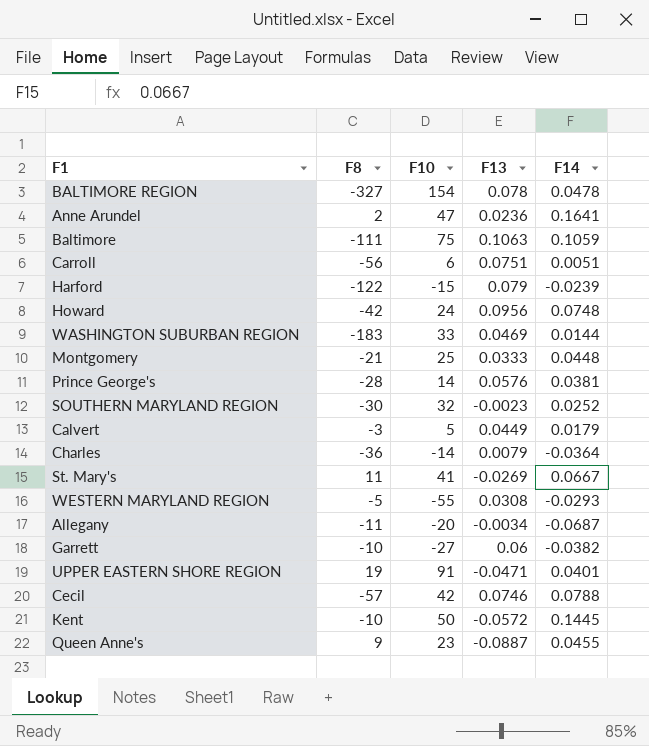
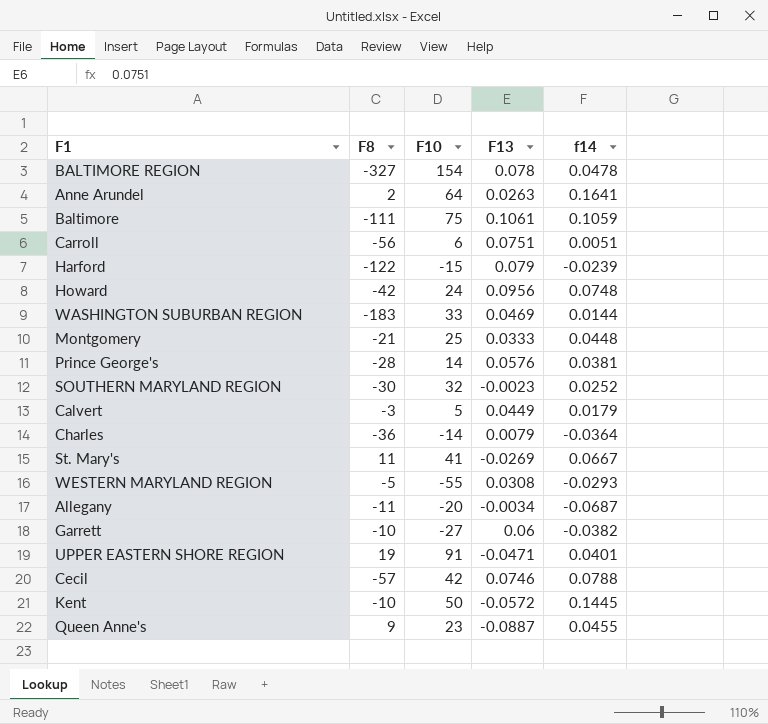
column name: F14 -> f14
Anne Arundel | F10: 47 -> 64
Anne Arundel | F13: 0.0236 -> 0.0263
Baltimore | F13: 0.1063 -> 0.1061

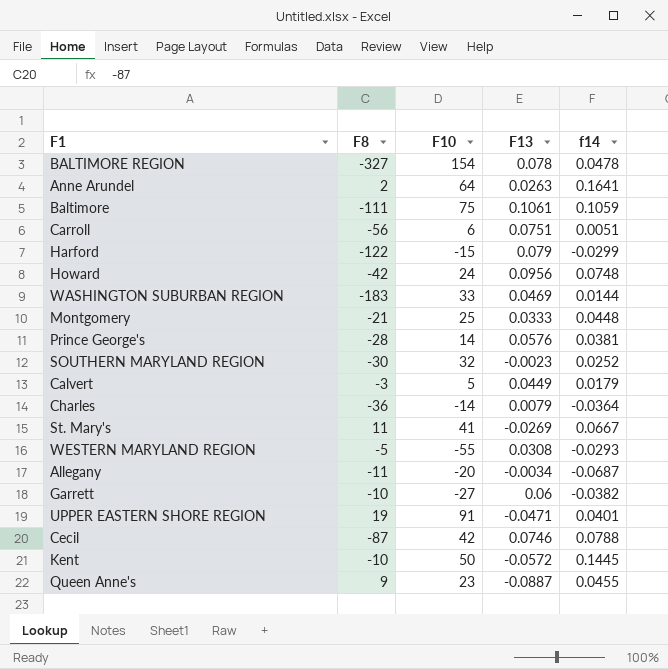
Harford | f14: -0.0239 -> -0.0299
Cecil | F8: -57 -> -87

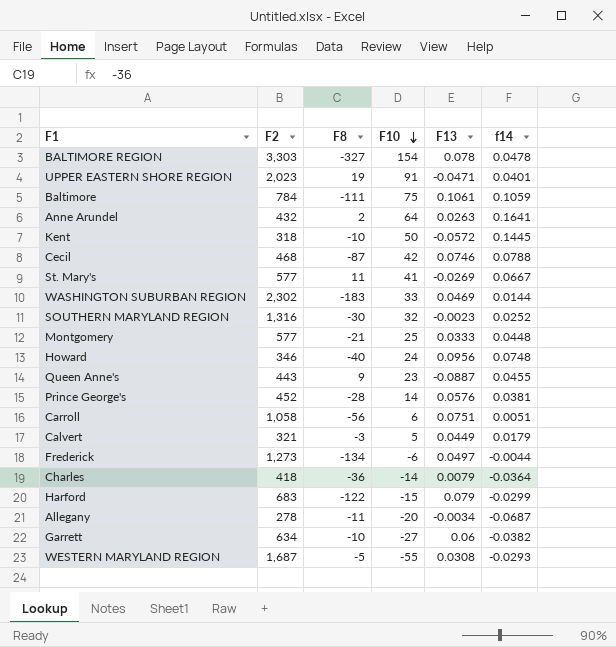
row order: none -> F10 descending
column F2 | position: none -> 2
Howard | F8: -42 -> -40
row Frederick: none -> 1,273 | -134 | -6 | 0.0497 | -0.0044

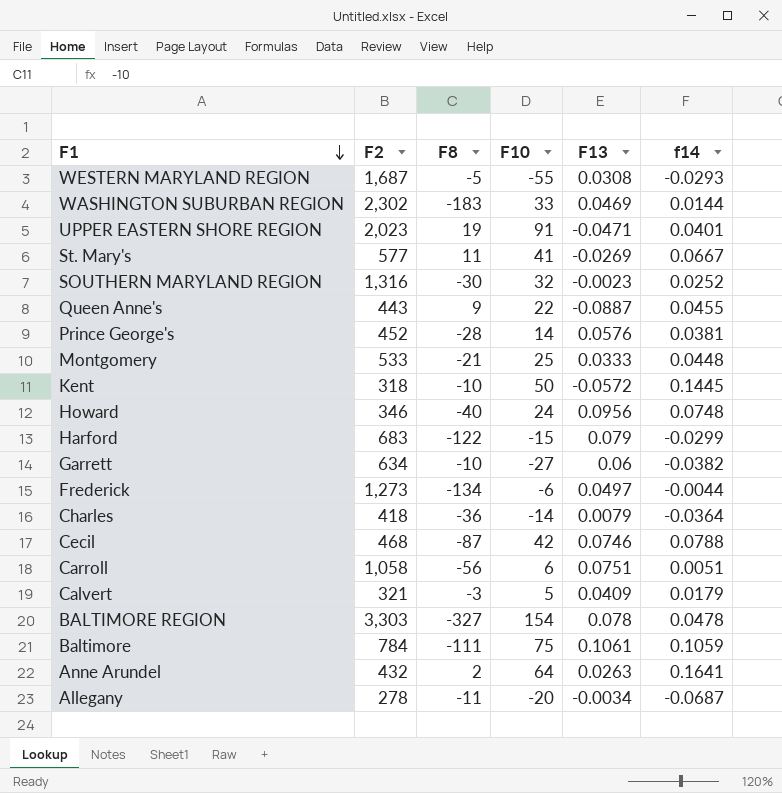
row order: F10 descending -> F1 descending
Queen Anne's | F10: 23 -> 22
Montgomery | F2: 577 -> 533
Calvert | F13: 0.0449 -> 0.0409

